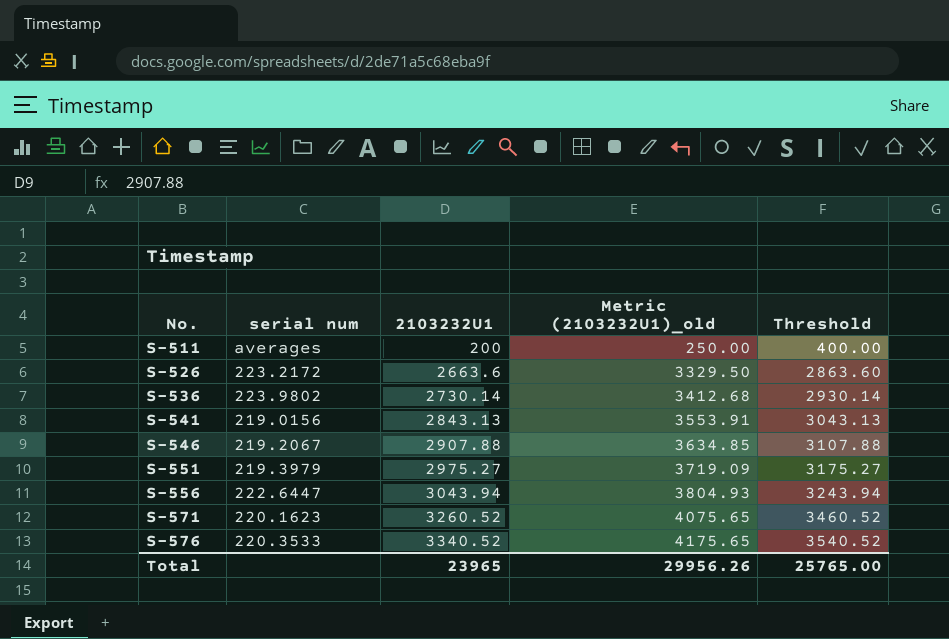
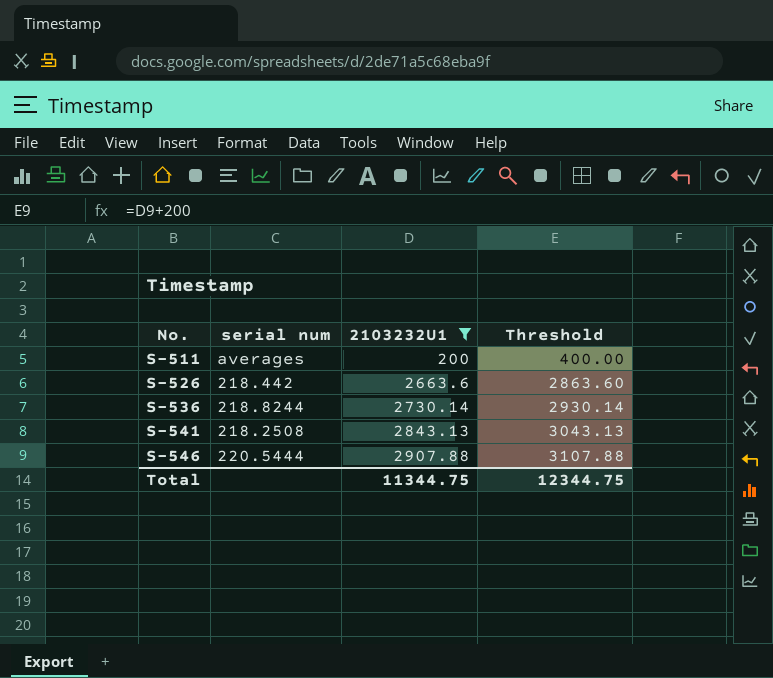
filter: none -> 2103232U1 <= 2907.88
column Metric (2103232U1)_old | formula: [2103232U1] * 1.25 -> none
S-526 | serial num: 223.2172 -> 218.442
S-536 | serial num: 223.9802 -> 218.8244
S-541 | serial num: 219.0156 -> 218.2508
S-546 | serial num: 219.2067 -> 220.5444
Total | 2103232U1: 23965 -> 11344.75
Total | Threshold: 25765.00 -> 12344.75

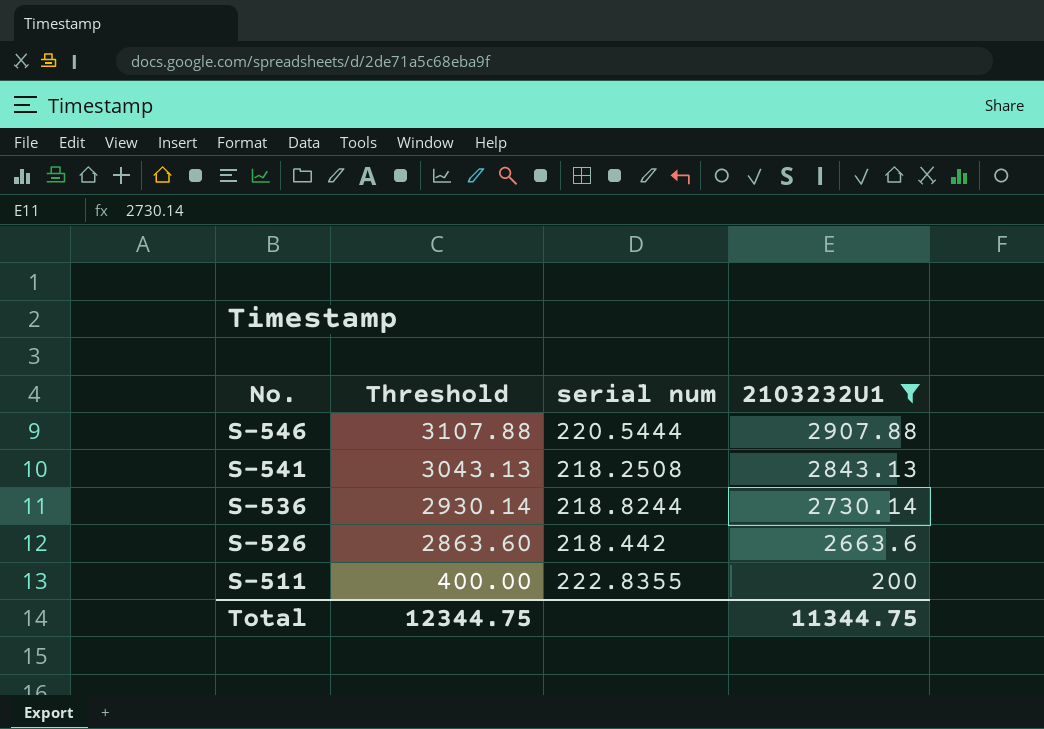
row order: No. ascending -> No. descending
column Threshold | position: 4 -> 2
S-511 | serial num: averages -> 222.8355

